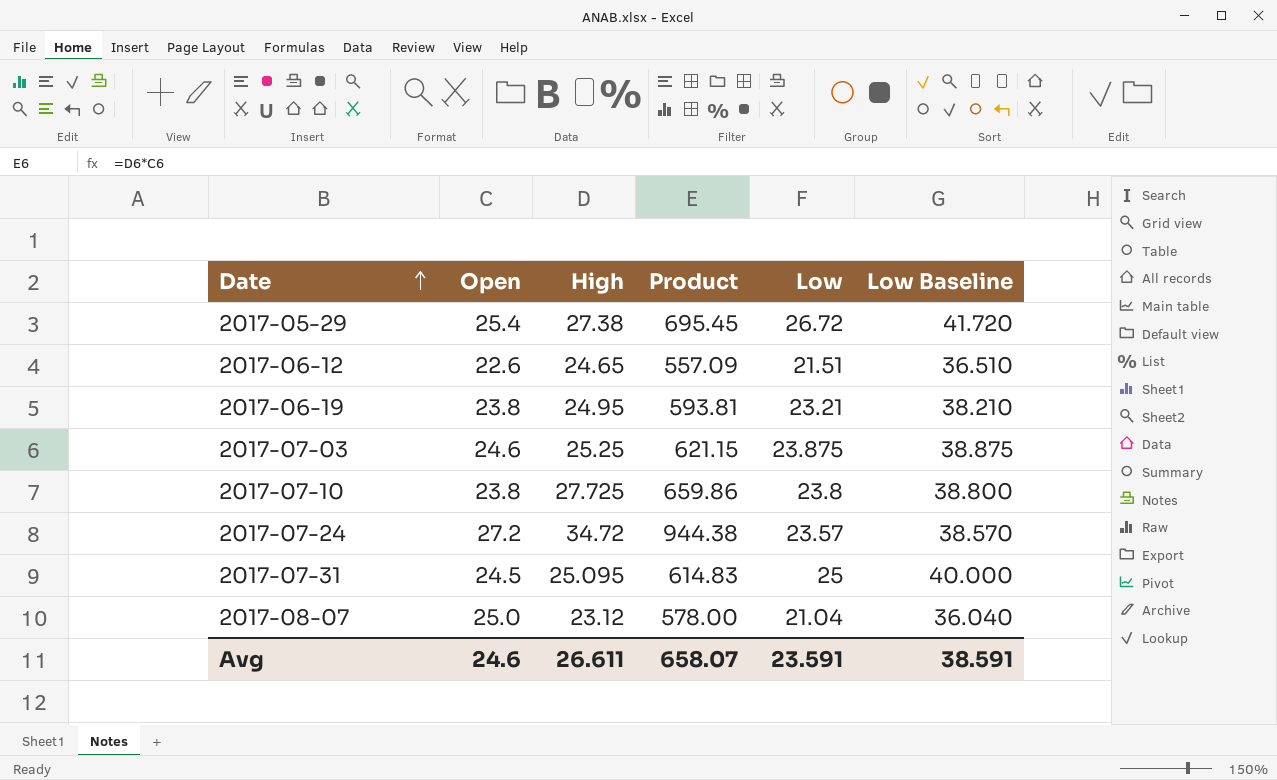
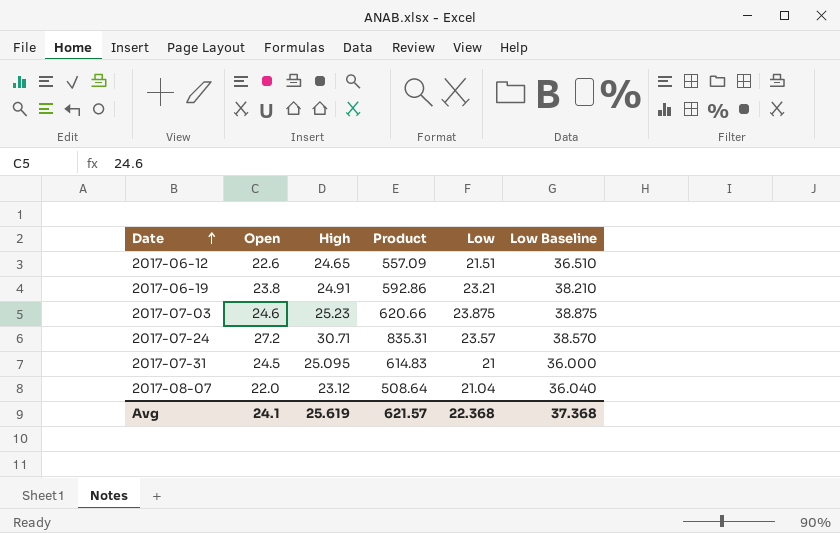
row 2017-05-29: 25.4 | 27.38 | 695.45 | 26.72 | 41.720 -> none
row 2017-07-10: 23.8 | 27.725 | 659.86 | 23.8 | 38.800 -> none
2017-06-19 | High: 24.95 -> 24.91
2017-06-19 | Product: 593.81 -> 592.86
2017-07-03 | High: 25.25 -> 25.23
2017-07-03 | Product: 621.15 -> 620.66
2017-07-24 | High: 34.72 -> 30.71
2017-07-24 | Product: 944.38 -> 835.31
2017-07-31 | Low: 25 -> 21
2017-07-31 | Low Baseline: 40.000 -> 36.000
2017-08-07 | Open: 25.0 -> 22.0
2017-08-07 | Product: 578.00 -> 508.64
Avg | Open: 24.6 -> 24.1
Avg | High: 26.611 -> 25.619
Avg | Product: 658.07 -> 621.57
Avg | Low: 23.591 -> 22.368
Avg | Low Baseline: 38.591 -> 37.368

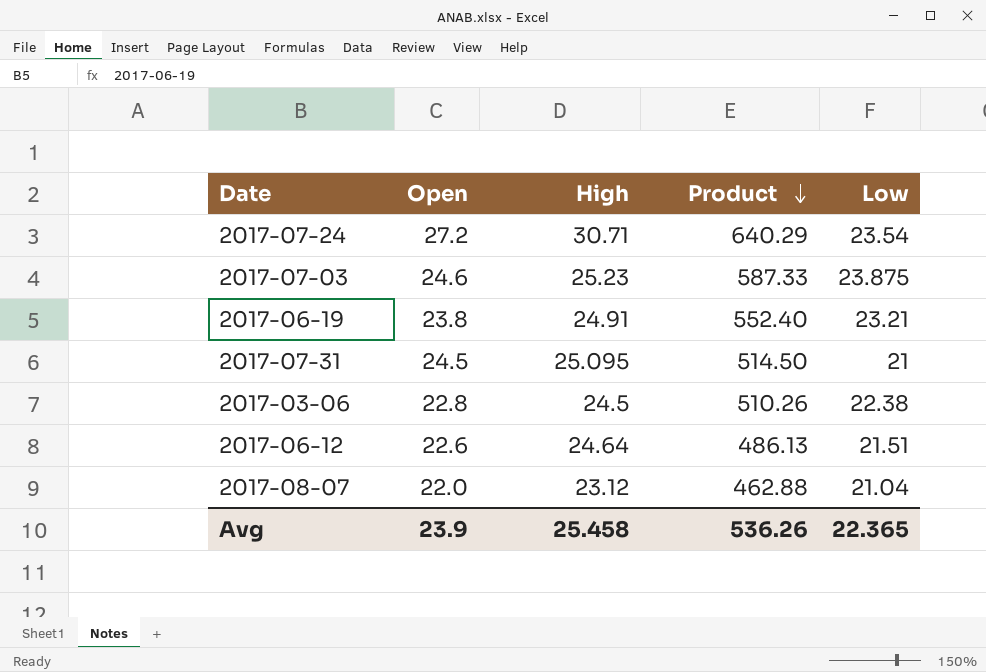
row order: Date ascending -> Product descending
column Low Baseline | formula: [Low] + 15 -> none
column Product | formula: [Open] * [High] -> [Open] * [Low]
2017-07-24 | Low: 23.57 -> 23.54
row 2017-03-06: none -> 22.8 | 24.5 | 510.26 | 22.38
2017-06-12 | High: 24.65 -> 24.64
Avg | Open: 24.1 -> 23.9
Avg | High: 25.619 -> 25.458
Avg | Product: 621.57 -> 536.26
Avg | Low: 22.368 -> 22.365

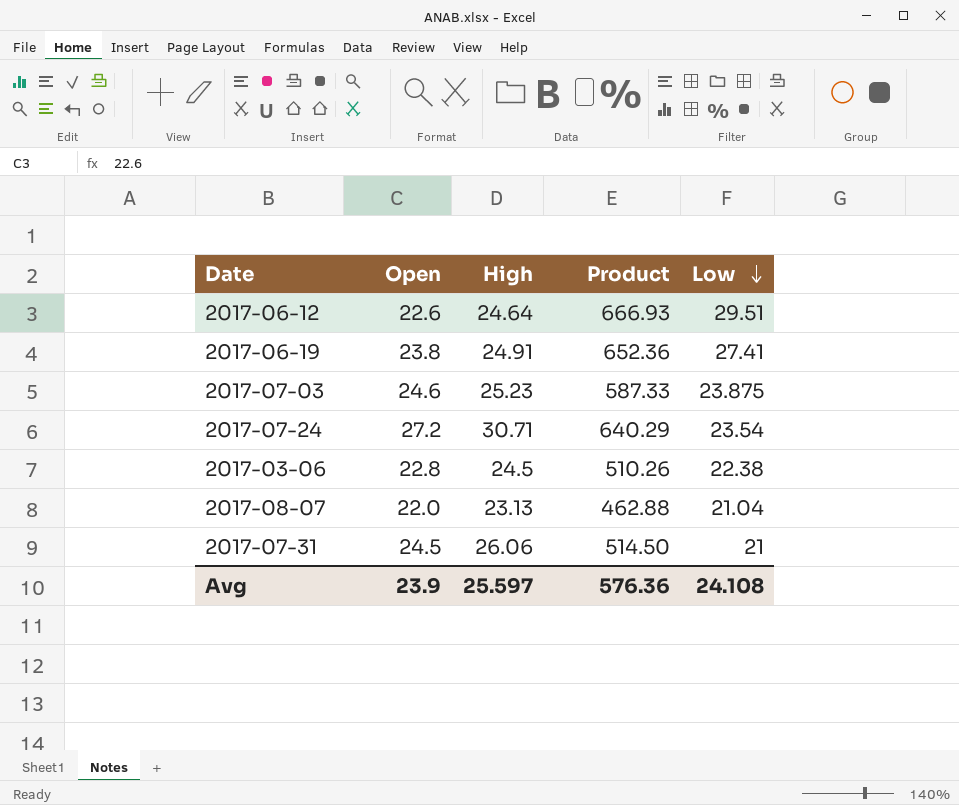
row order: Product descending -> Low descending
2017-06-12 | Product: 486.13 -> 666.93
2017-06-12 | Low: 21.51 -> 29.51
2017-06-19 | Product: 552.40 -> 652.36
2017-06-19 | Low: 23.21 -> 27.41
2017-08-07 | High: 23.12 -> 23.13
2017-07-31 | High: 25.095 -> 26.06
Avg | High: 25.458 -> 25.597
Avg | Product: 536.26 -> 576.36
Avg | Low: 22.365 -> 24.108

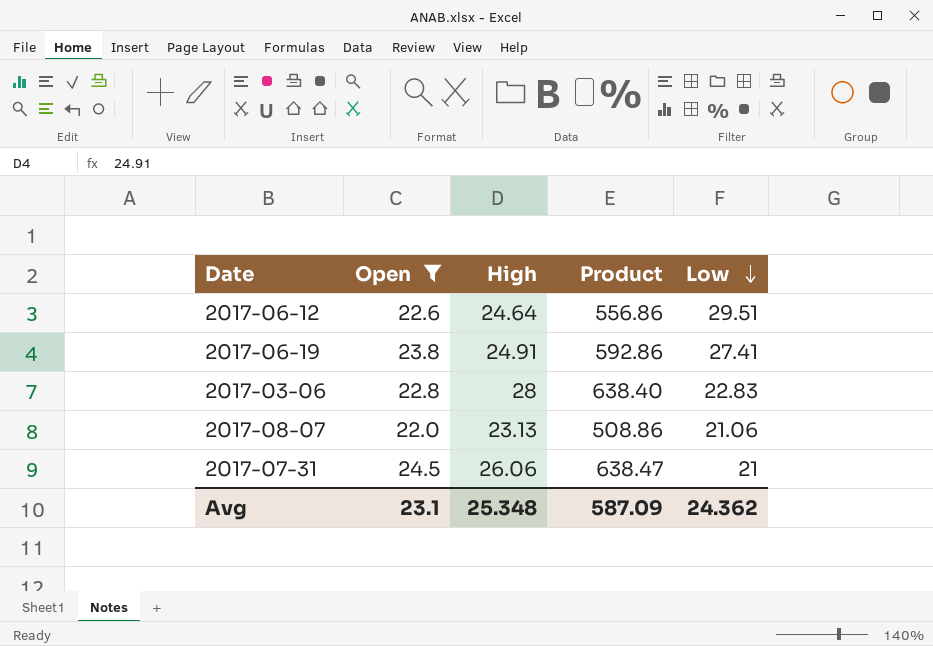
filter: none -> Open <= 24.5
column Product | formula: [Open] * [Low] -> [Open] * [High]
2017-03-06 | High: 24.5 -> 28
2017-03-06 | Low: 22.38 -> 22.83
2017-08-07 | Low: 21.04 -> 21.06
Avg | Open: 23.9 -> 23.1
Avg | High: 25.597 -> 25.348
Avg | Product: 576.36 -> 587.09
Avg | Low: 24.108 -> 24.362

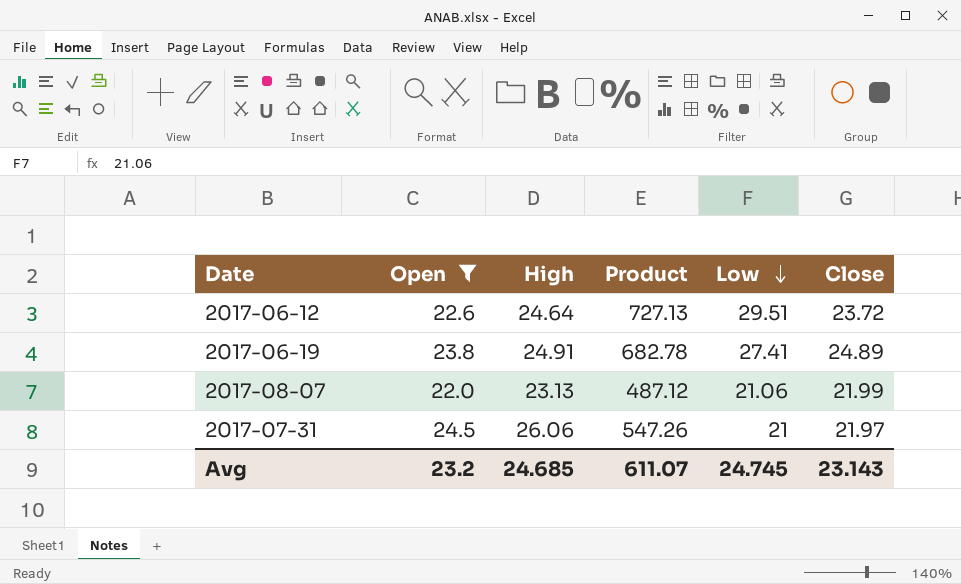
column Product | formula: [Open] * [High] -> [High] * [Low]
column Close | position: none -> 6
row 2017-03-06: 22.8 | 28 | 638.40 | 22.83 -> none
Avg | Open: 23.1 -> 23.2
Avg | High: 25.348 -> 24.685
Avg | Product: 587.09 -> 611.07
Avg | Low: 24.362 -> 24.745

